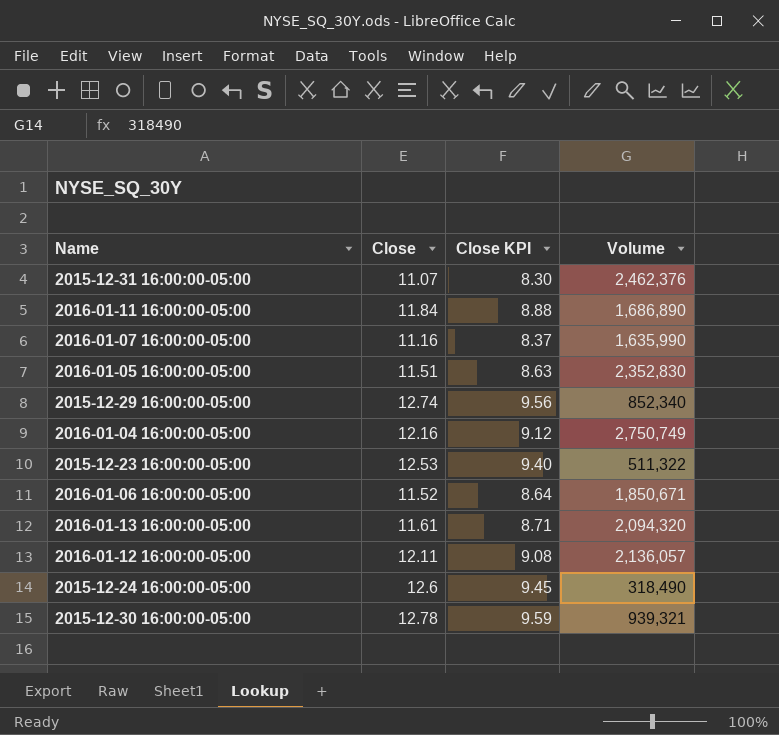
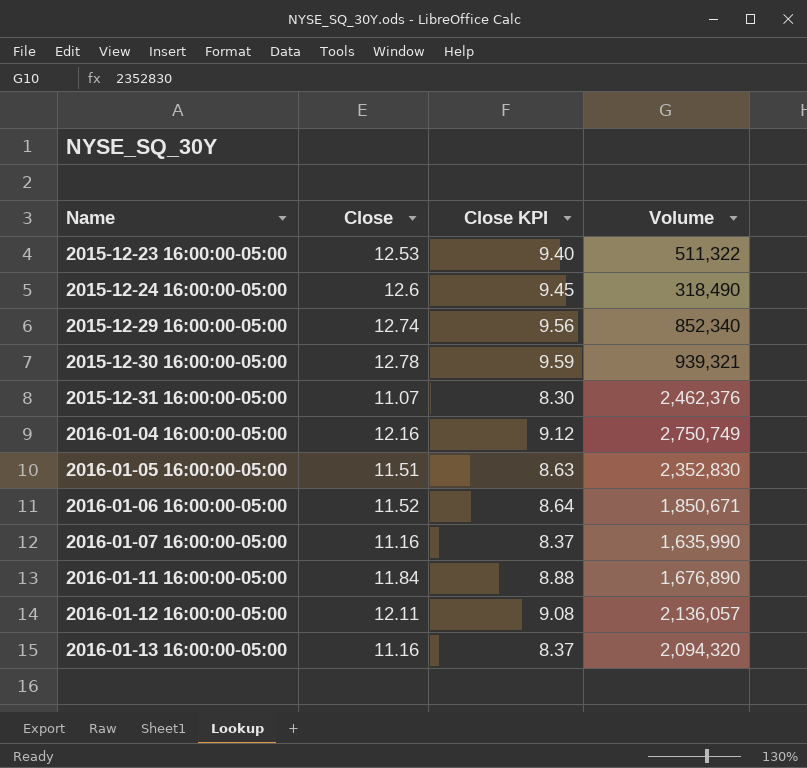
row order: none -> Name ascending
2016-01-11 16:00:00-05:00 | Volume: 1,686,890 -> 1,676,890
2016-01-13 16:00:00-05:00 | Close: 11.61 -> 11.16
2016-01-13 16:00:00-05:00 | Close KPI: 8.71 -> 8.37

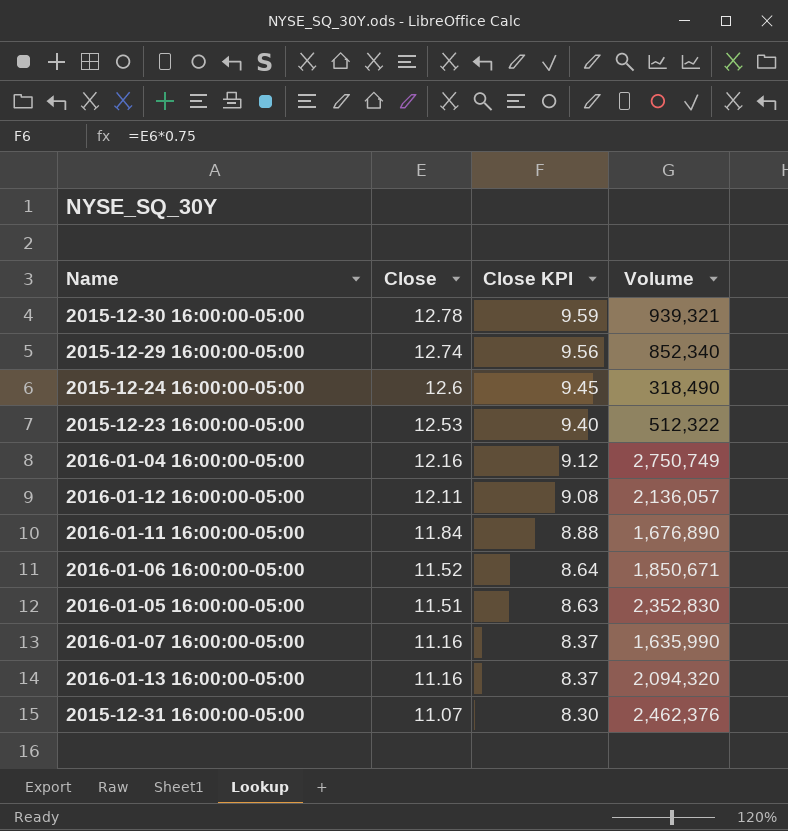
row order: Name ascending -> Close descending
2015-12-23 16:00:00-05:00 | Volume: 511,322 -> 512,322

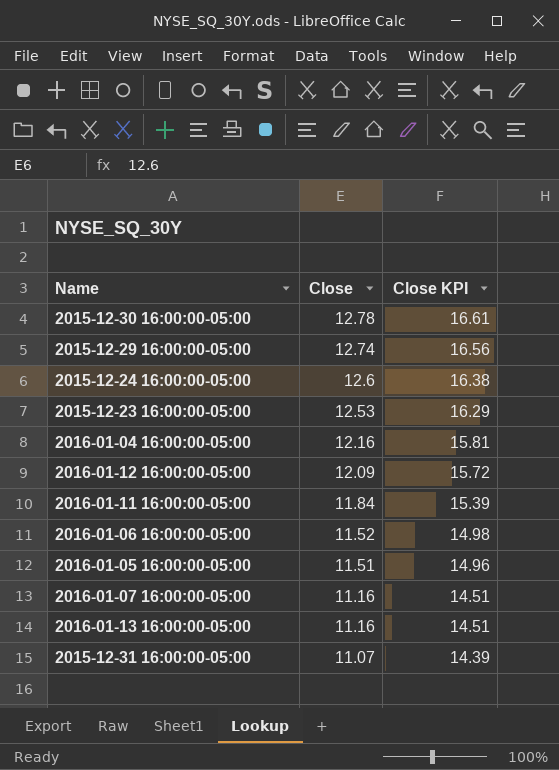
column Volume | position: 4 -> none
column Close KPI | formula: [Close] * 0.75 -> [Close] * 1.3
2016-01-12 16:00:00-05:00 | Close: 12.11 -> 12.09

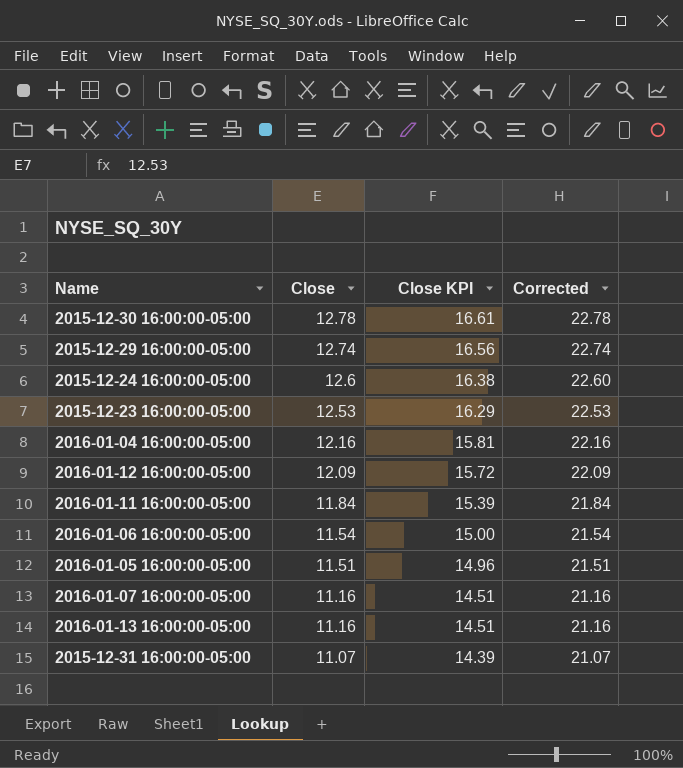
column Corrected | formula: none -> [Close] + 10
2016-01-06 16:00:00-05:00 | Close: 11.52 -> 11.54
2016-01-06 16:00:00-05:00 | Close KPI: 14.98 -> 15.00

